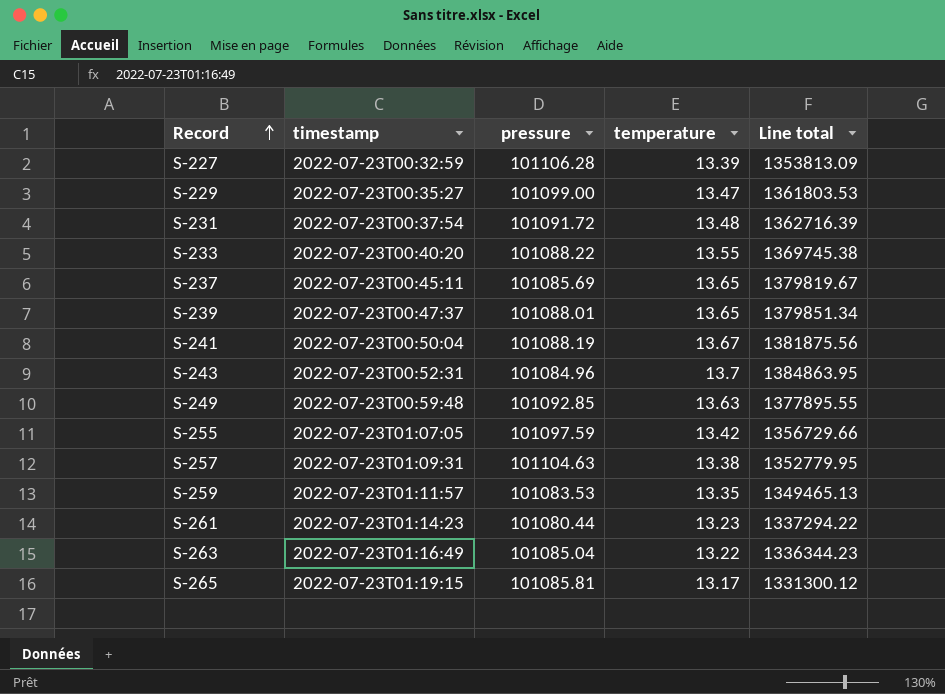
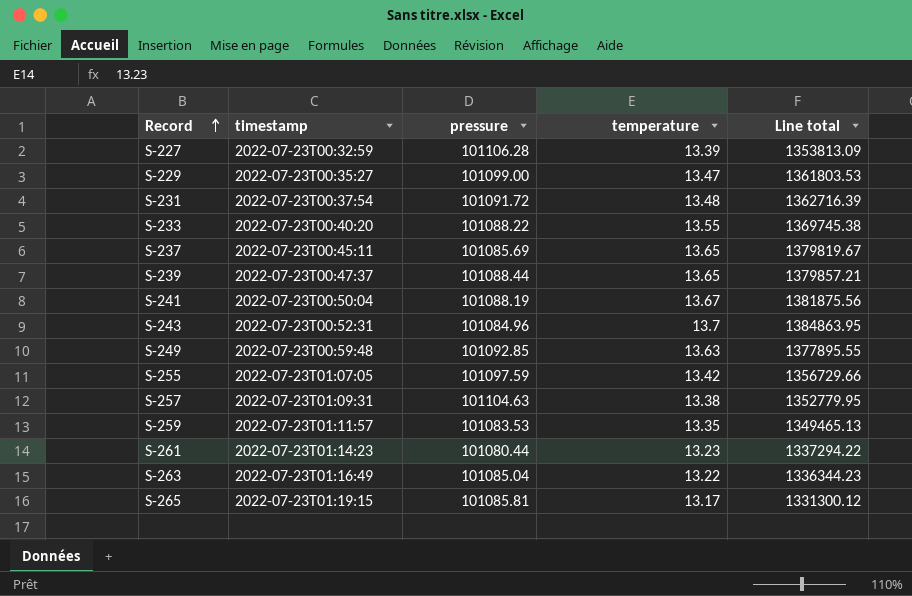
S-239 | pressure: 101088.01 -> 101088.44
S-239 | Line total: 1379851.34 -> 1379857.21

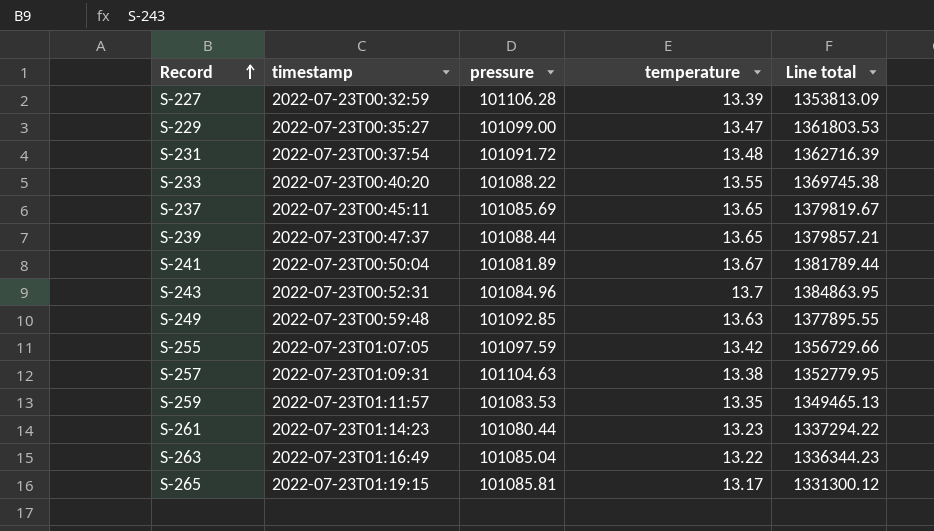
S-241 | pressure: 101088.19 -> 101081.89
S-241 | Line total: 1381875.56 -> 1381789.44

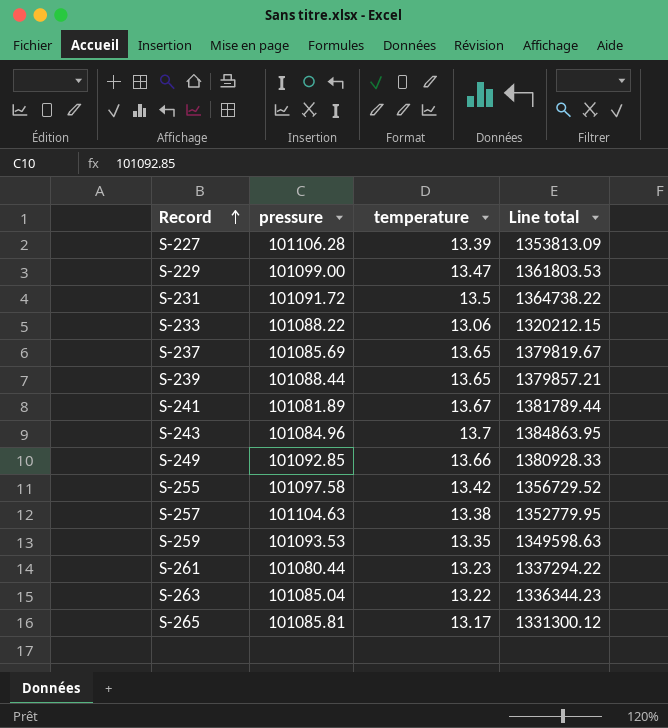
column timestamp | position: 2 -> none
S-231 | temperature: 13.48 -> 13.5
S-231 | Line total: 1362716.39 -> 1364738.22
S-233 | temperature: 13.55 -> 13.06
S-233 | Line total: 1369745.38 -> 1320212.15
S-249 | temperature: 13.63 -> 13.66
S-249 | Line total: 1377895.55 -> 1380928.33
S-255 | pressure: 101097.59 -> 101097.58
S-255 | Line total: 1356729.66 -> 1356729.52
S-259 | pressure: 101083.53 -> 101093.53
S-259 | Line total: 1349465.13 -> 1349598.63

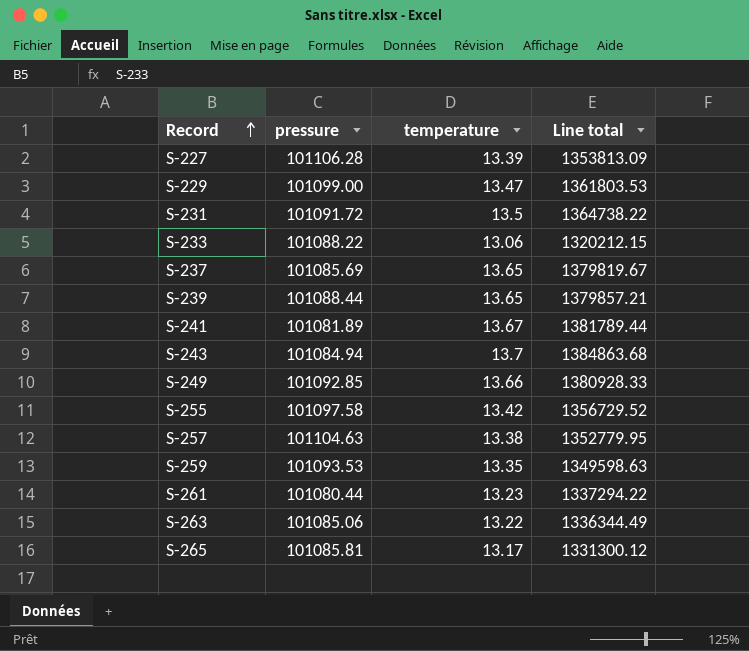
S-243 | pressure: 101084.96 -> 101084.94
S-243 | Line total: 1384863.95 -> 1384863.68
S-263 | pressure: 101085.04 -> 101085.06
S-263 | Line total: 1336344.23 -> 1336344.49

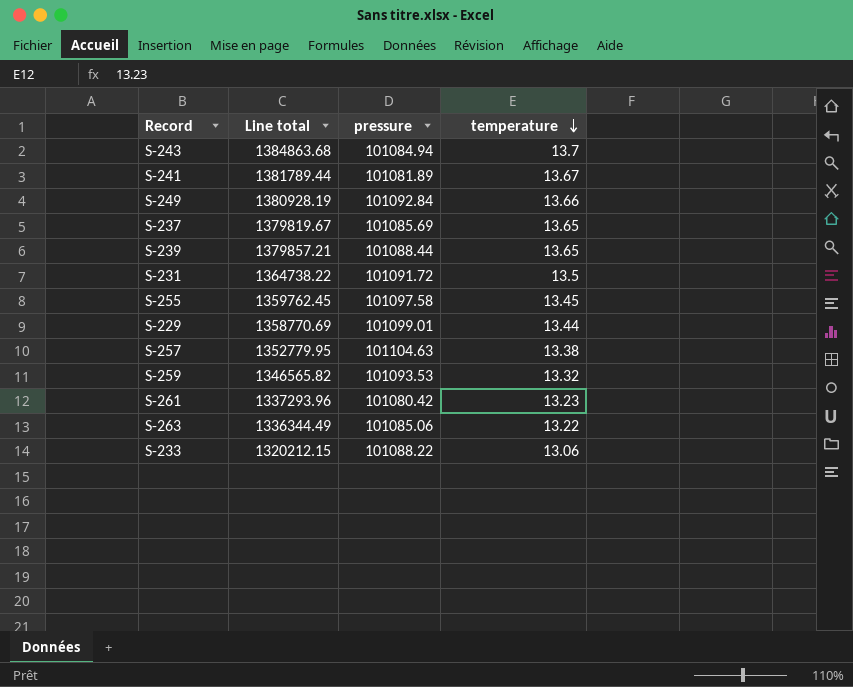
row order: Record ascending -> temperature descending
column Line total | position: 4 -> 2
row S-227: 101106.28 | 13.39 | 1353813.09 -> none
row S-265: 101085.81 | 13.17 | 1331300.12 -> none
S-249 | Line total: 1380928.33 -> 1380928.19
S-249 | pressure: 101092.85 -> 101092.84
S-255 | Line total: 1356729.52 -> 1359762.45
S-255 | temperature: 13.42 -> 13.45
S-229 | Line total: 1361803.53 -> 1358770.69
S-229 | pressure: 101099.00 -> 101099.01
S-229 | temperature: 13.47 -> 13.44
S-259 | Line total: 1349598.63 -> 1346565.82
S-259 | temperature: 13.35 -> 13.32
S-261 | Line total: 1337294.22 -> 1337293.96
S-261 | pressure: 101080.44 -> 101080.42

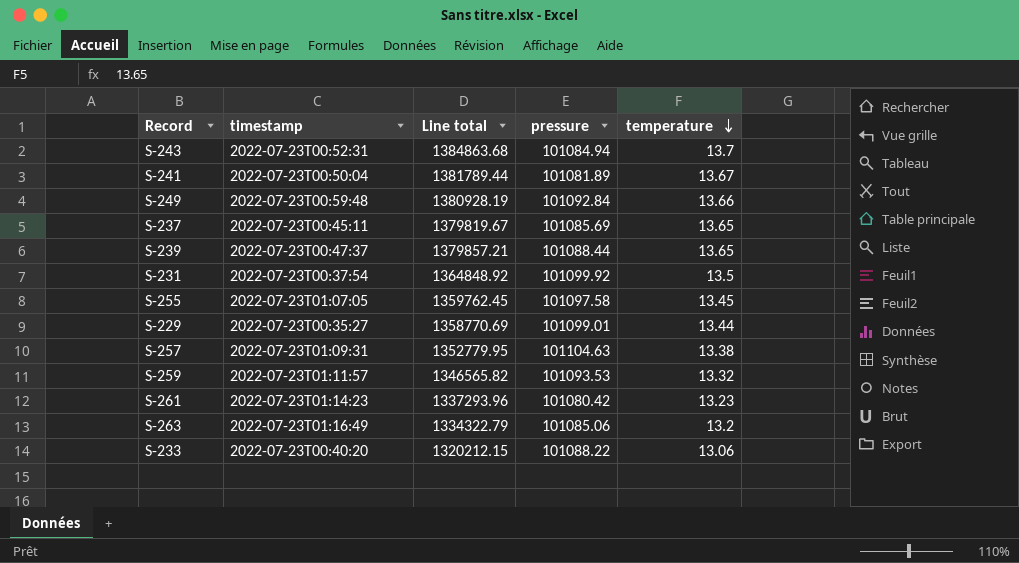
column timestamp | position: none -> 2
S-231 | Line total: 1364738.22 -> 1364848.92
S-231 | pressure: 101091.72 -> 101099.92
S-263 | Line total: 1336344.49 -> 1334322.79
S-263 | temperature: 13.22 -> 13.2

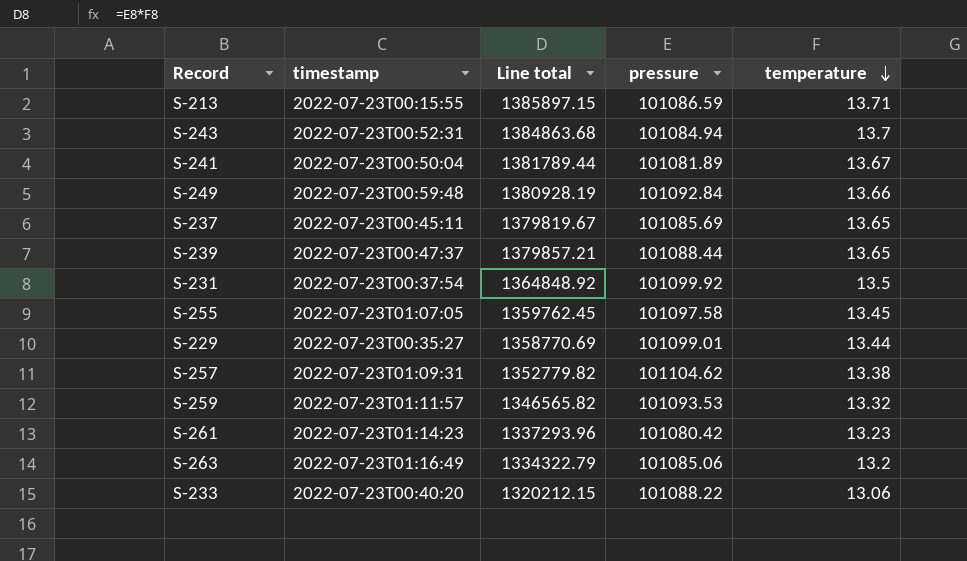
row S-213: none -> 2022-07-23T00:15:55 | 1385897.15 | 101086.59 | 13.71
S-257 | Line total: 1352779.95 -> 1352779.82
S-257 | pressure: 101104.63 -> 101104.62

